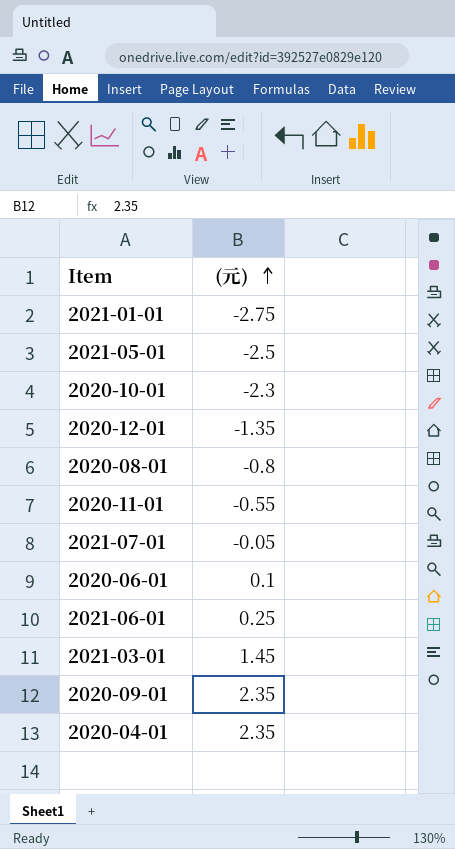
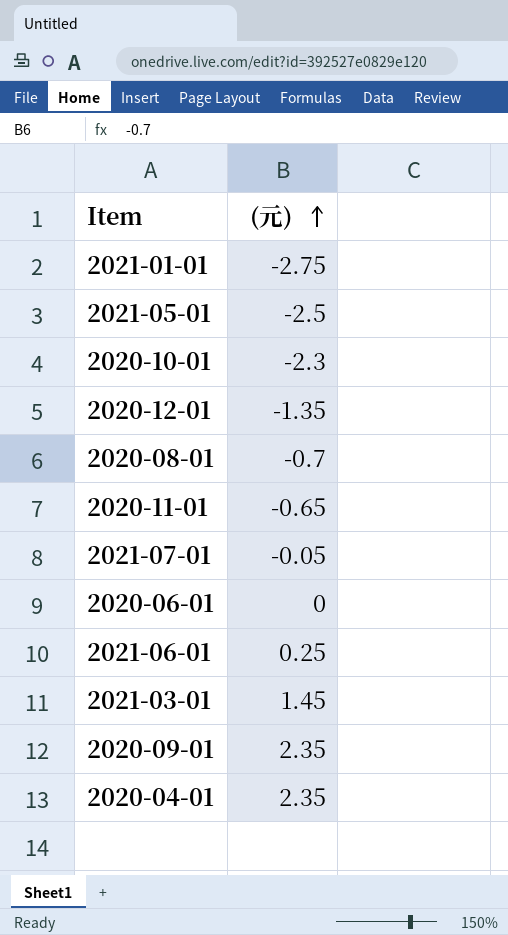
2020-08-01 | (元): -0.8 -> -0.7
2020-11-01 | (元): -0.55 -> -0.65
2020-06-01 | (元): 0.1 -> 0

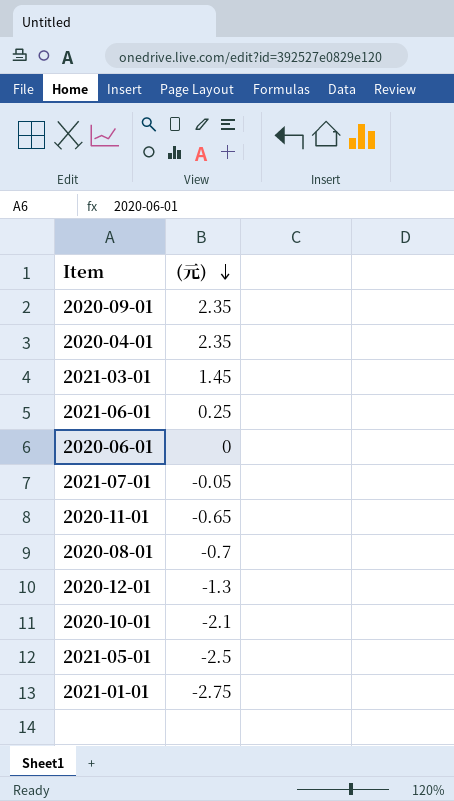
row order: (元) ascending -> (元) descending
2020-12-01 | (元): -1.35 -> -1.3
2020-10-01 | (元): -2.3 -> -2.1

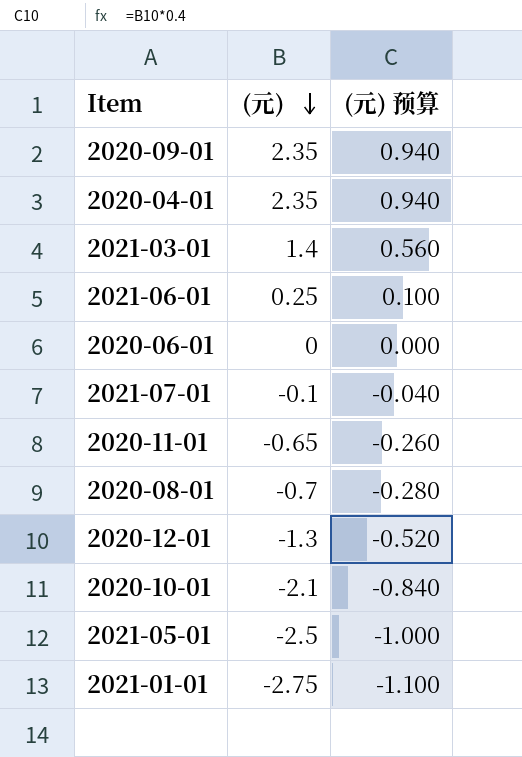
column (元) 预算 | formula: none -> [(元)] * 0.4
2021-03-01 | (元): 1.45 -> 1.4
2021-07-01 | (元): -0.05 -> -0.1

